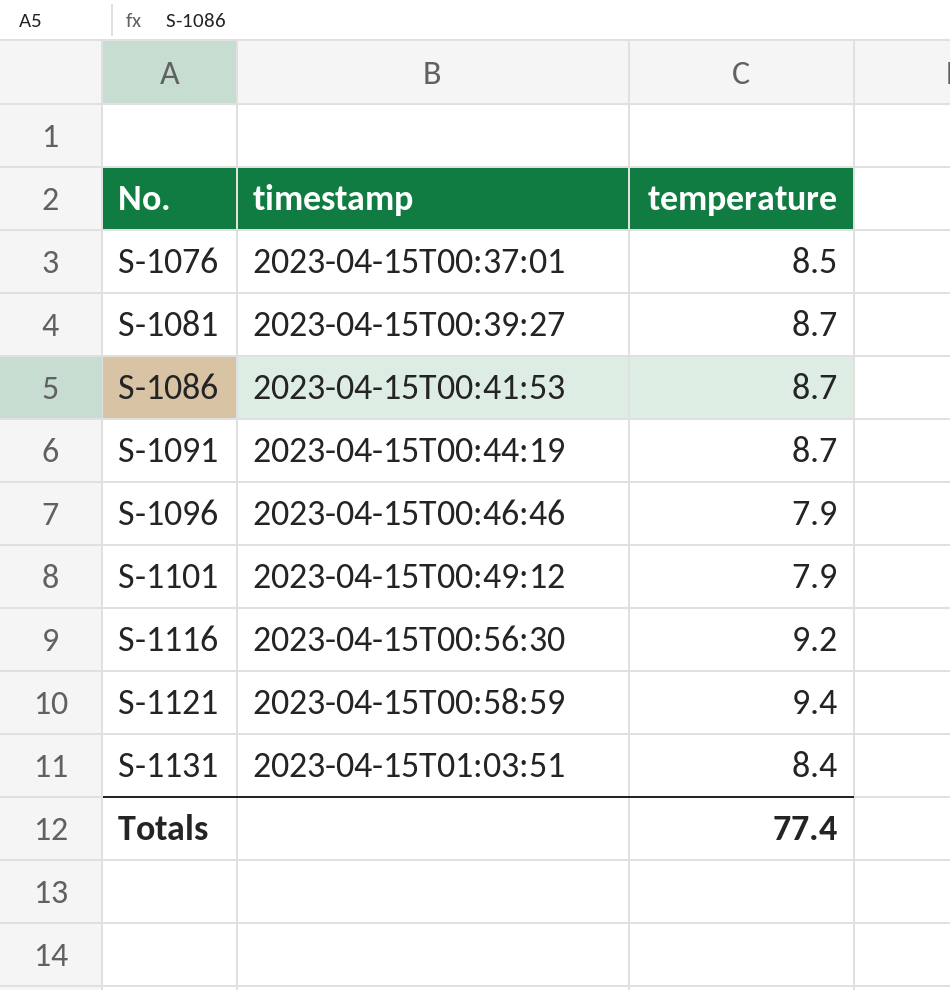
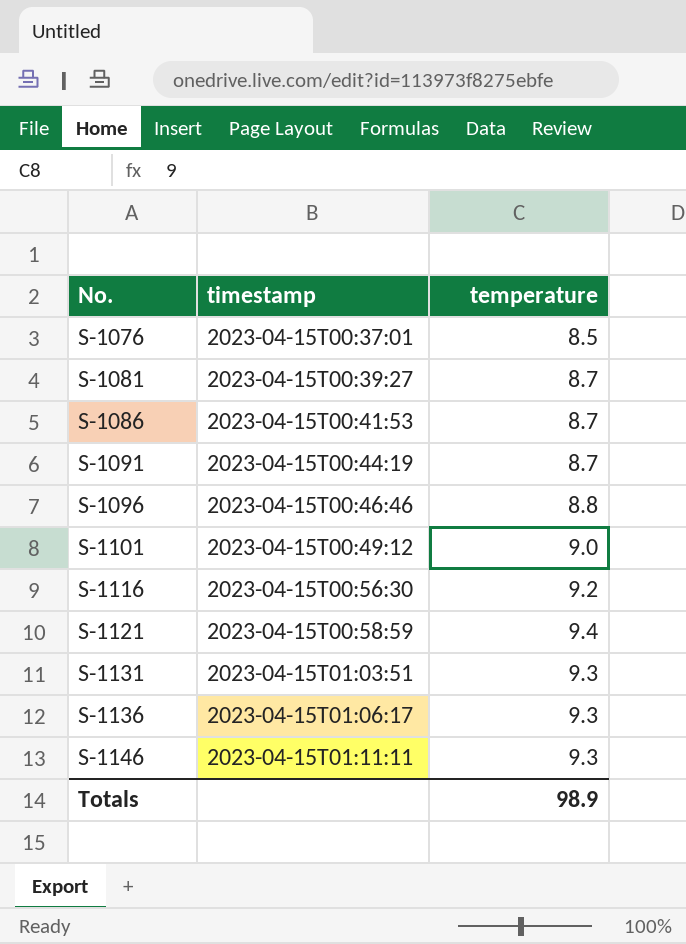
S-1096 | temperature: 7.9 -> 8.8
S-1101 | temperature: 7.9 -> 9.0
S-1131 | temperature: 8.4 -> 9.3
row S-1136: none -> 2023-04-15T01:06:17 | 9.3
row S-1146: none -> 2023-04-15T01:11:11 | 9.3
Totals | temperature: 77.4 -> 98.9

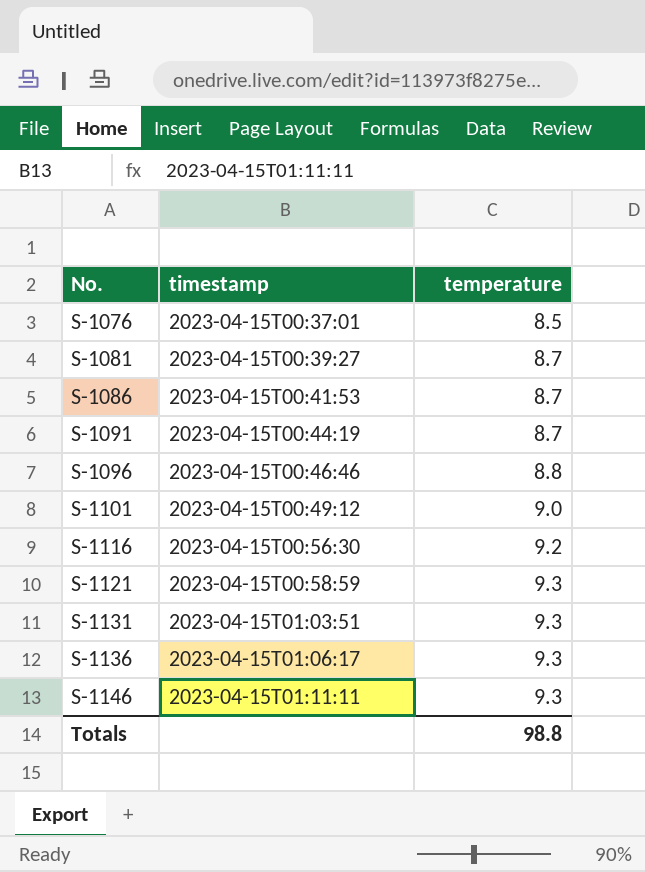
S-1121 | temperature: 9.4 -> 9.3
Totals | temperature: 98.9 -> 98.8

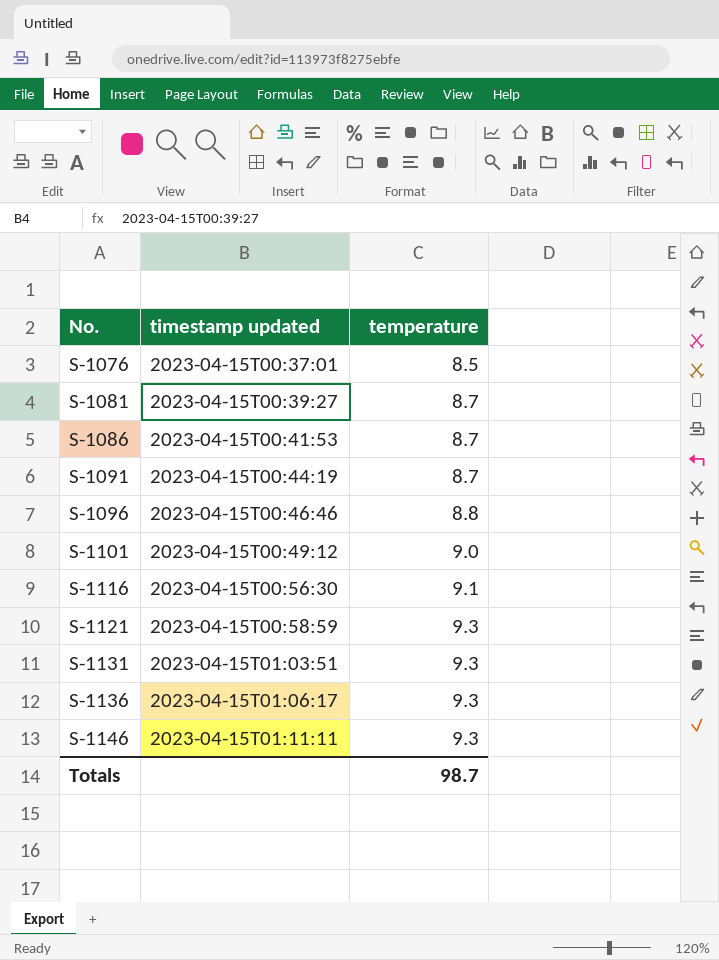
column name: timestamp -> timestamp updated
S-1116 | temperature: 9.2 -> 9.1
Totals | temperature: 98.8 -> 98.7

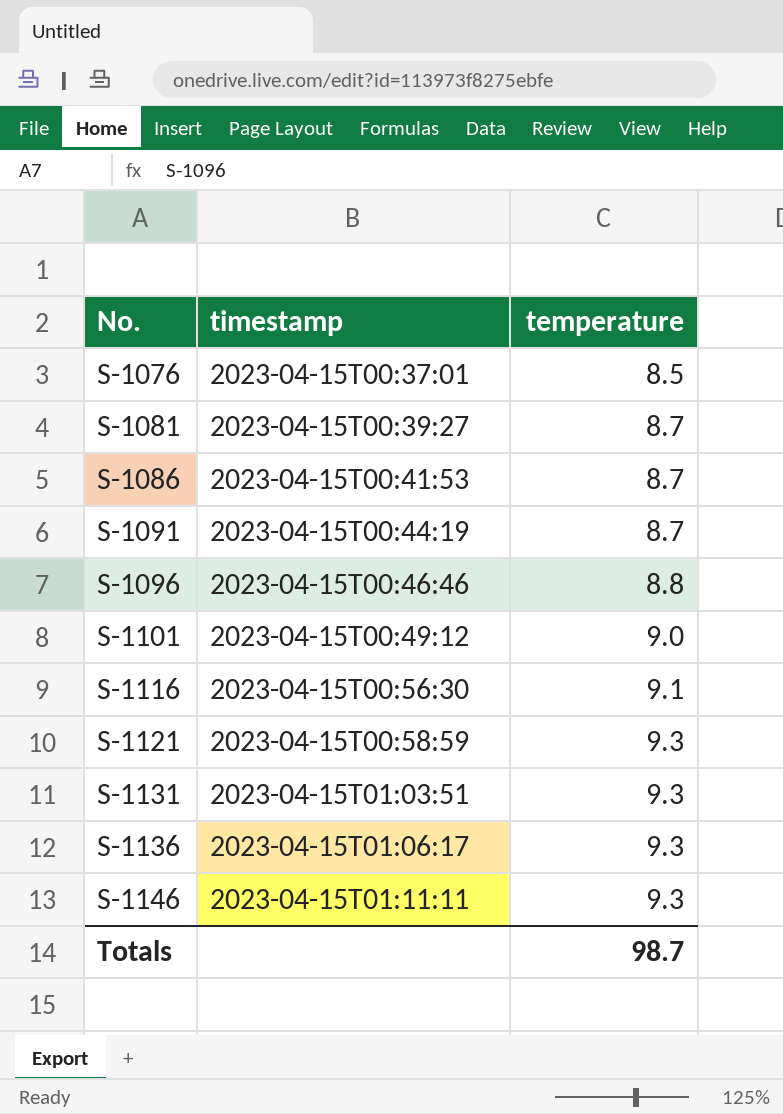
column name: timestamp updated -> timestamp

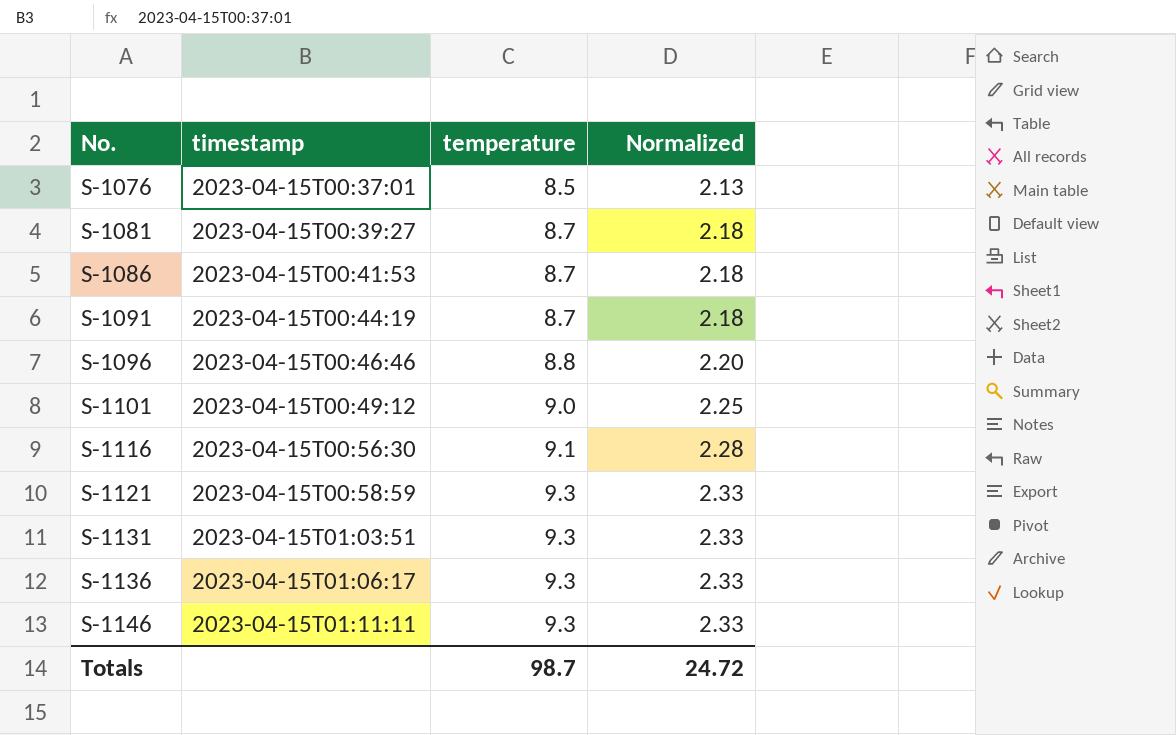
column Normalized | formula: none -> [temperature] * 0.25

